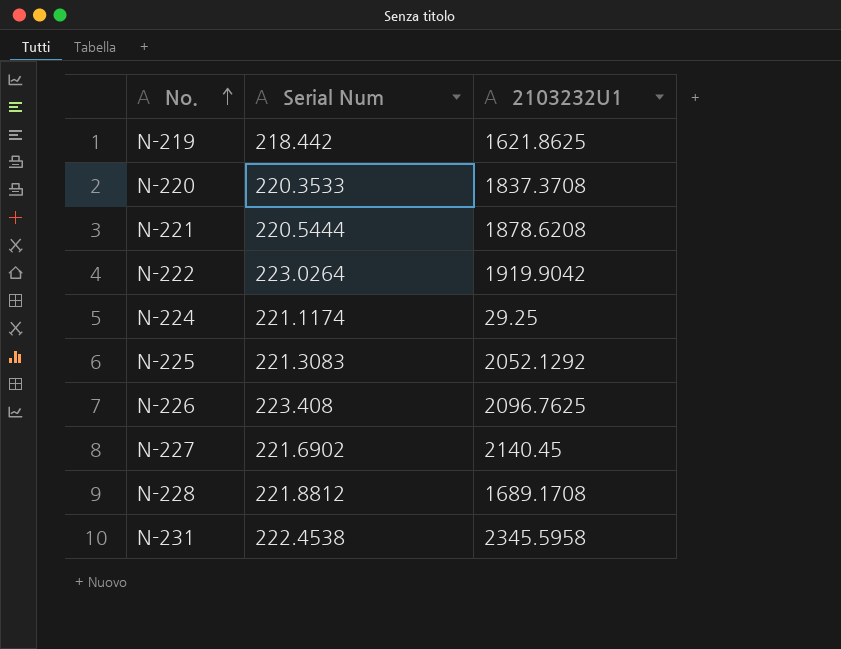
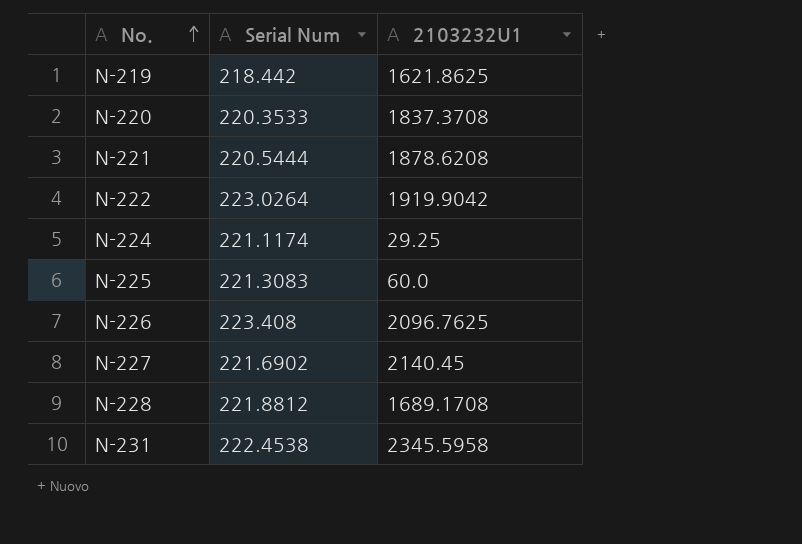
N-225 | 2103232U1: 2052.1292 -> 60.0

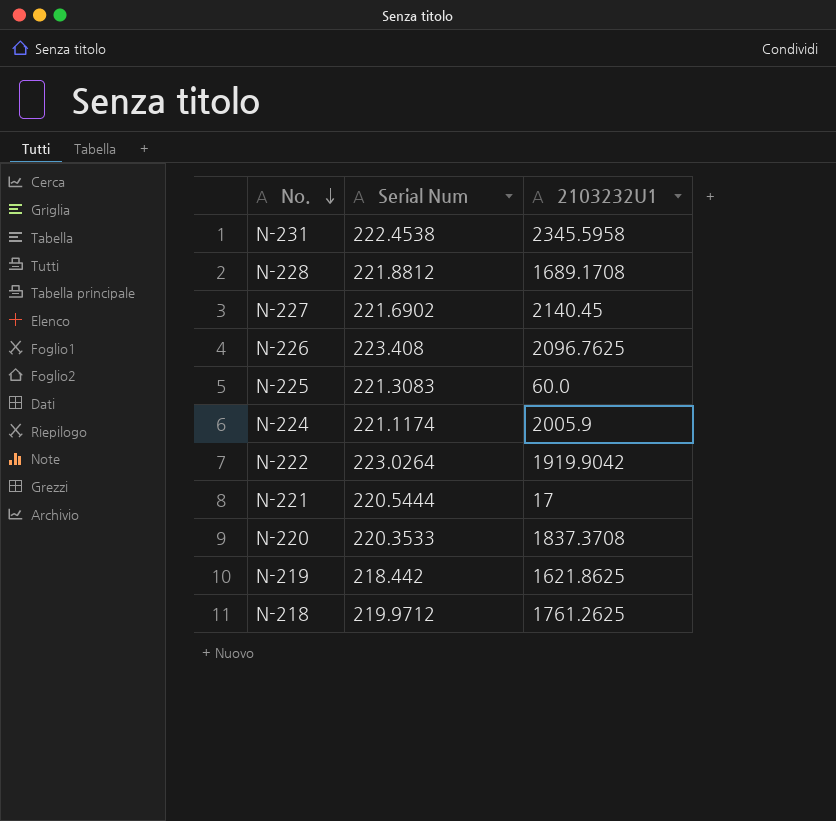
row order: No. ascending -> No. descending
N-224 | 2103232U1: 29.25 -> 2005.9
N-221 | 2103232U1: 1878.6208 -> 17
row N-218: none -> 219.9712 | 1761.2625

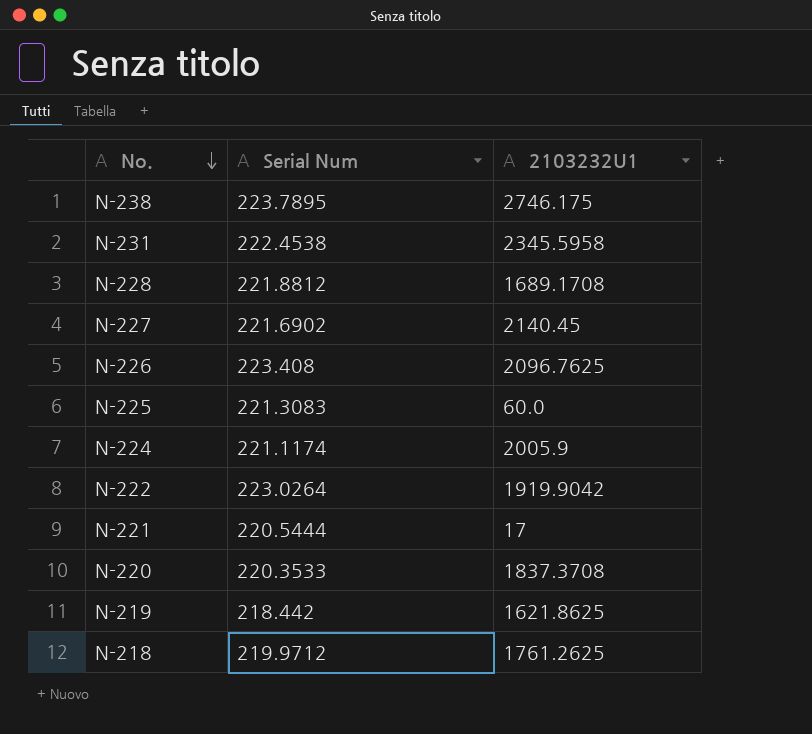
row N-238: none -> 223.7895 | 2746.175

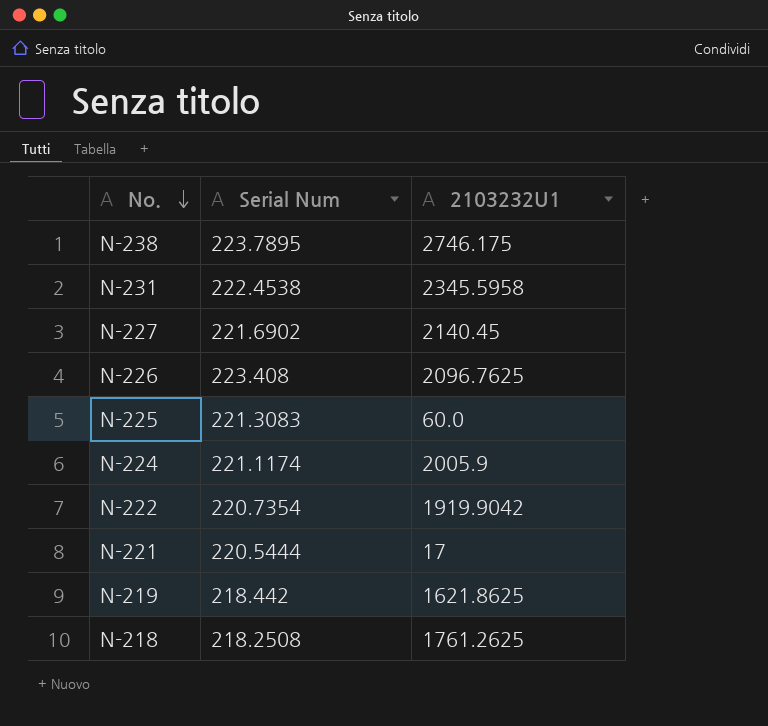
row N-228: 221.8812 | 1689.1708 -> none
row N-220: 220.3533 | 1837.3708 -> none
N-222 | Serial Num: 223.0264 -> 220.7354
N-218 | Serial Num: 219.9712 -> 218.2508

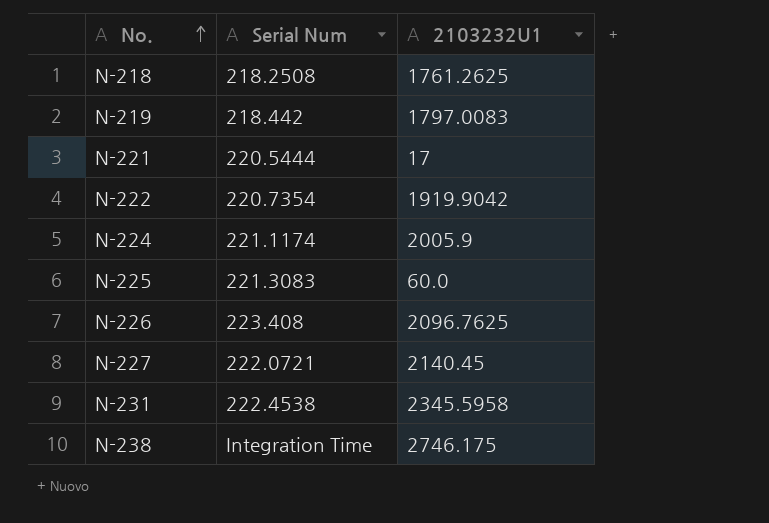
row order: No. descending -> No. ascending
N-219 | 2103232U1: 1621.8625 -> 1797.0083
N-227 | Serial Num: 221.6902 -> 222.0721
N-238 | Serial Num: 223.7895 -> Integration Time

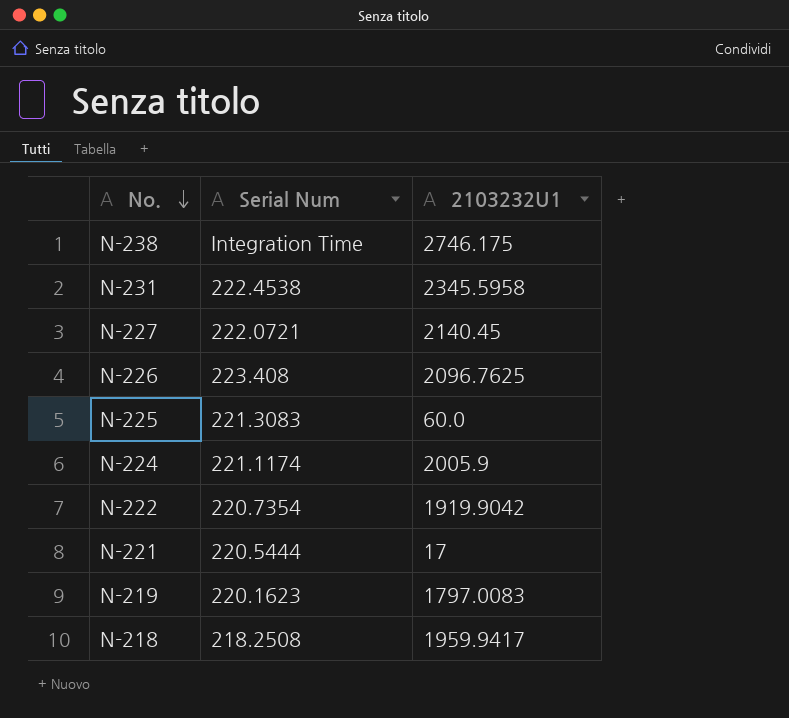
row order: No. ascending -> No. descending
N-219 | Serial Num: 218.442 -> 220.1623
N-218 | 2103232U1: 1761.2625 -> 1959.9417

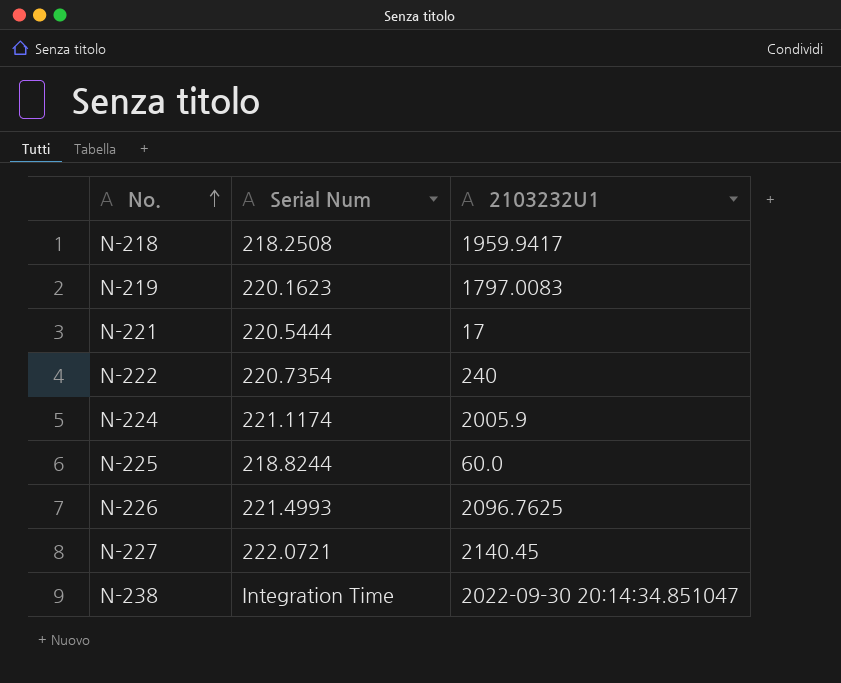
row order: No. descending -> No. ascending
row N-231: 222.4538 | 2345.5958 -> none
N-222 | 2103232U1: 1919.9042 -> 240
N-225 | Serial Num: 221.3083 -> 218.8244
N-226 | Serial Num: 223.408 -> 221.4993
N-238 | 2103232U1: 2746.175 -> 2022-09-30 20:14:34.851047

